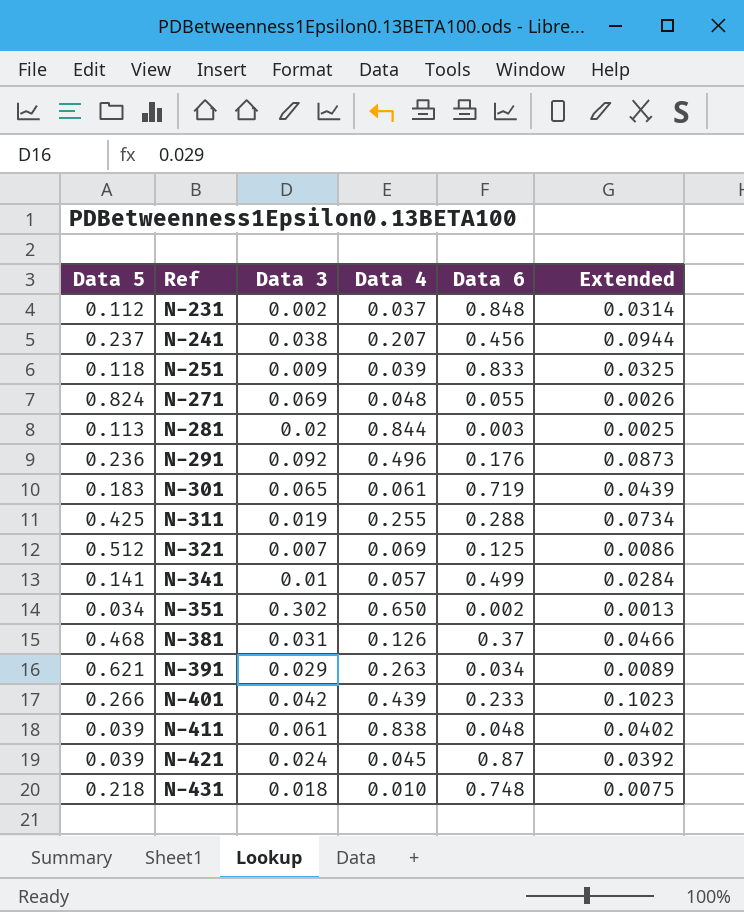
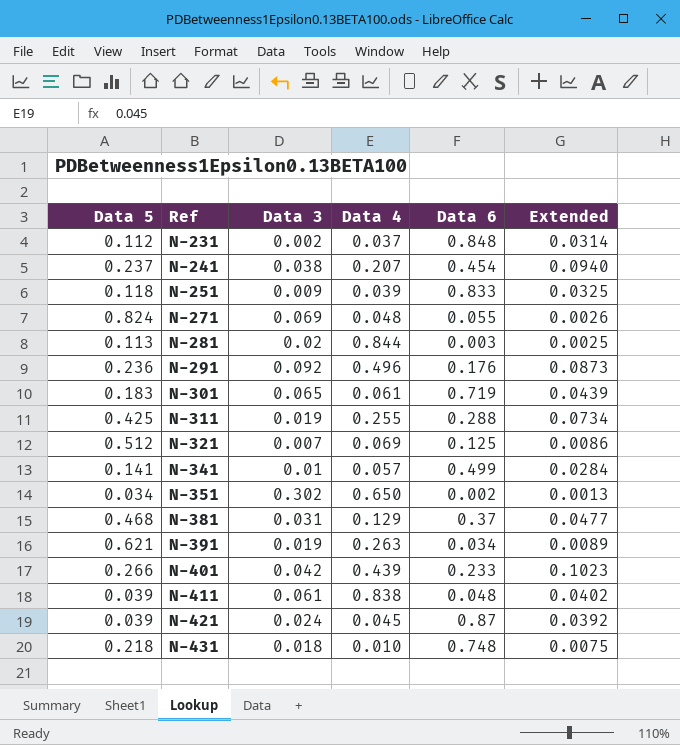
N-241 | Data 6: 0.456 -> 0.454
N-241 | Extended: 0.0944 -> 0.0940
N-381 | Data 4: 0.126 -> 0.129
N-381 | Extended: 0.0466 -> 0.0477
N-391 | Data 3: 0.029 -> 0.019

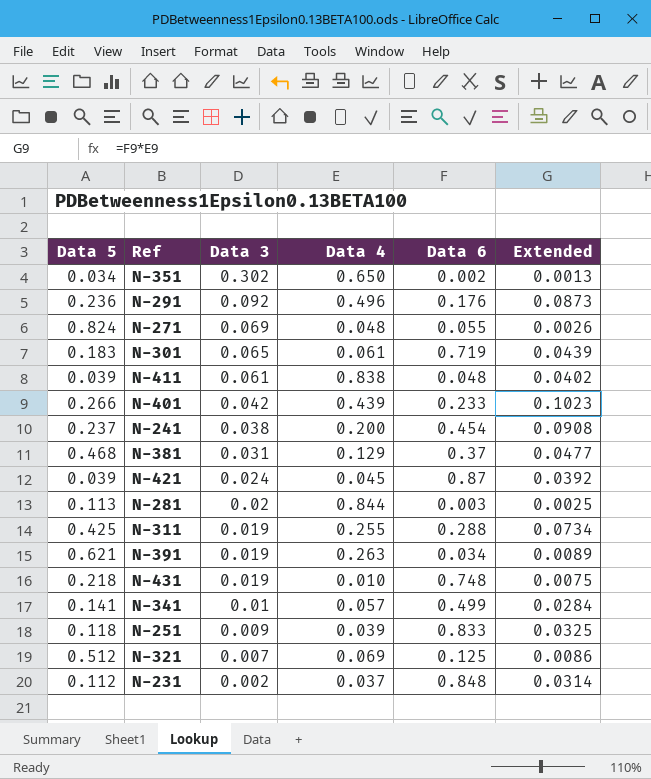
row order: Ref ascending -> Data 3 descending
N-241 | Data 4: 0.207 -> 0.200
N-241 | Extended: 0.0940 -> 0.0908
N-431 | Data 3: 0.018 -> 0.019

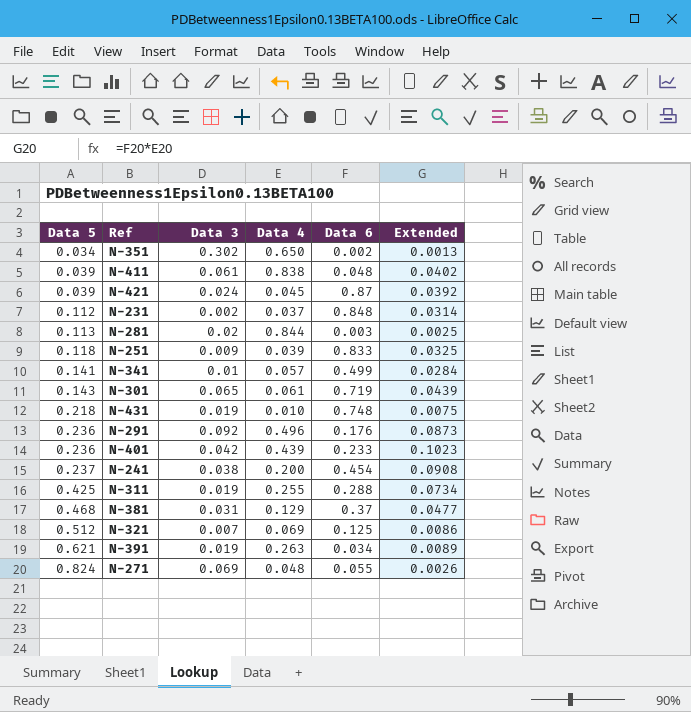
row order: Data 3 descending -> Data 5 ascending
N-301 | Data 5: 0.183 -> 0.143
N-401 | Data 5: 0.266 -> 0.236

